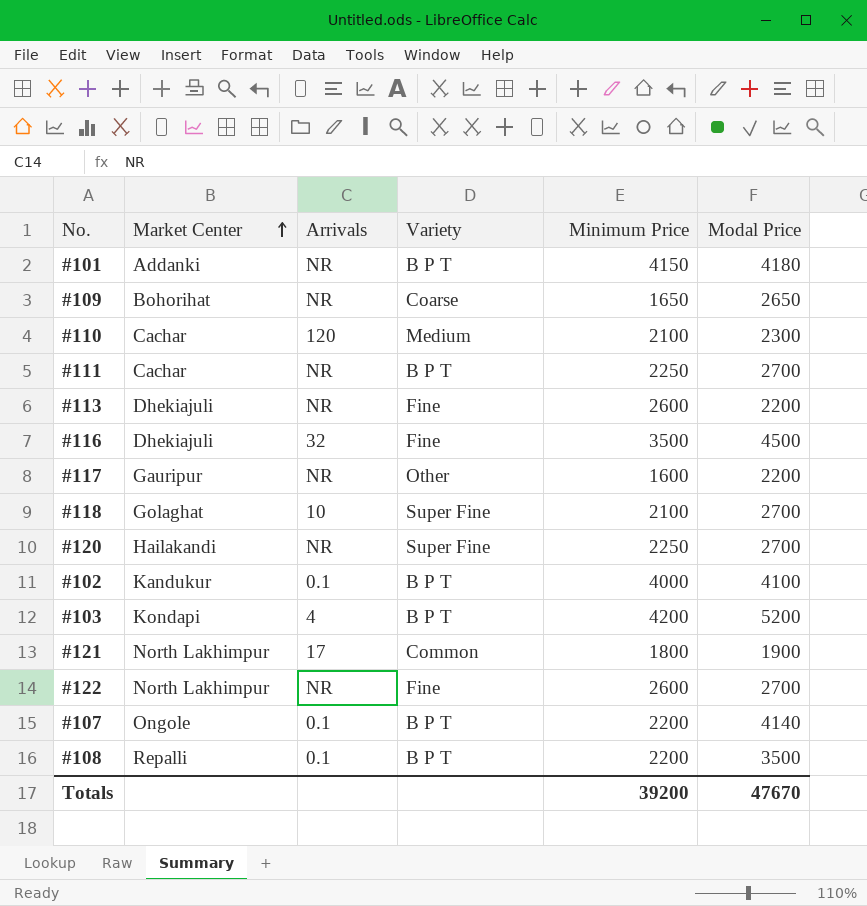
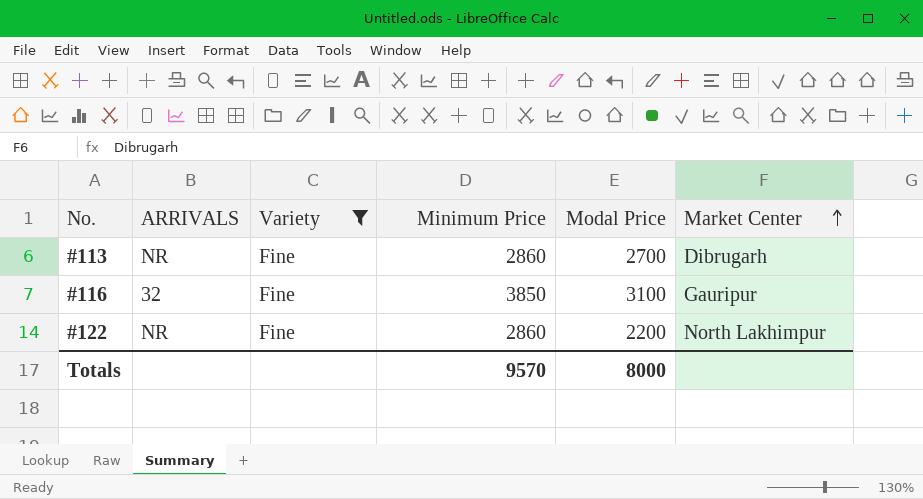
filter: none -> Variety = Fine
column name: Arrivals -> ARRIVALS
column Market Center | position: 2 -> 6
#113 | Minimum Price: 2600 -> 2860
#113 | Modal Price: 2200 -> 2700
#113 | Market Center: Dhekiajuli -> Dibrugarh
#116 | Minimum Price: 3500 -> 3850
#116 | Modal Price: 4500 -> 3100
#116 | Market Center: Dhekiajuli -> Gauripur
#122 | Minimum Price: 2600 -> 2860
#122 | Modal Price: 2700 -> 2200
Totals | Minimum Price: 39200 -> 9570
Totals | Modal Price: 47670 -> 8000

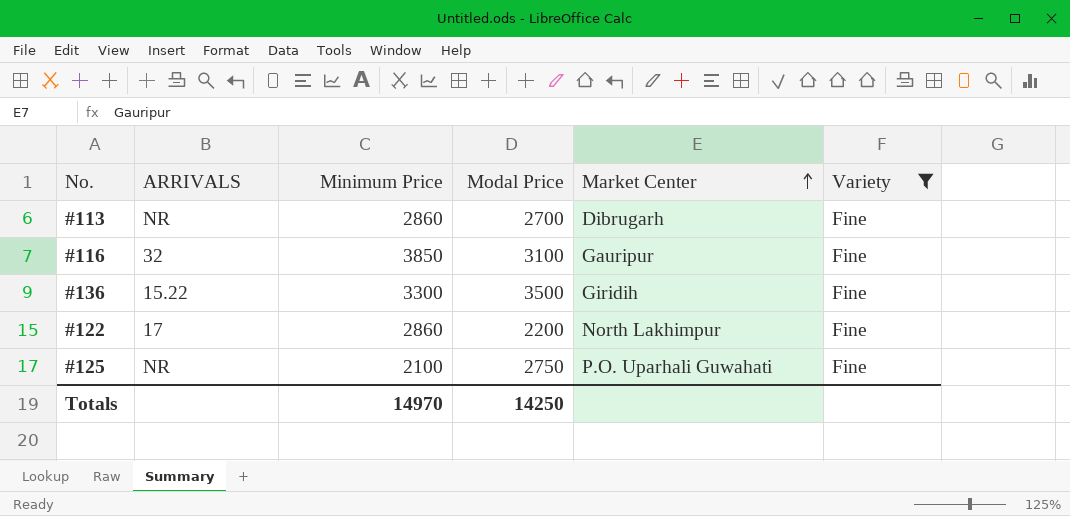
column Variety | position: 3 -> 6
row #136: none -> 15.22 | 3300 | 3500 | Giridih | Fine
#122 | ARRIVALS: NR -> 17
row #125: none -> NR | 2100 | 2750 | P.O. Uparhali Guwahati | Fine
Totals | Minimum Price: 9570 -> 14970
Totals | Modal Price: 8000 -> 14250

